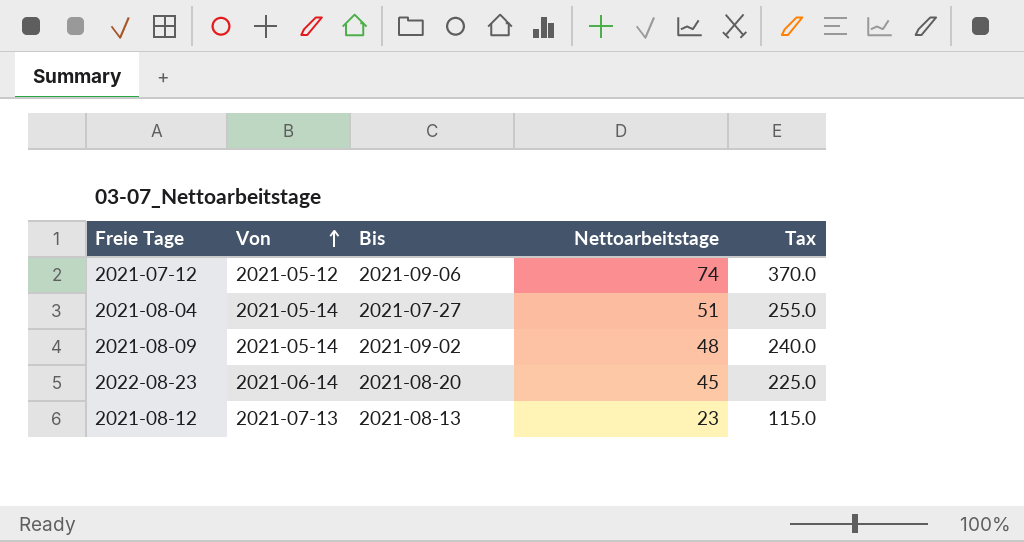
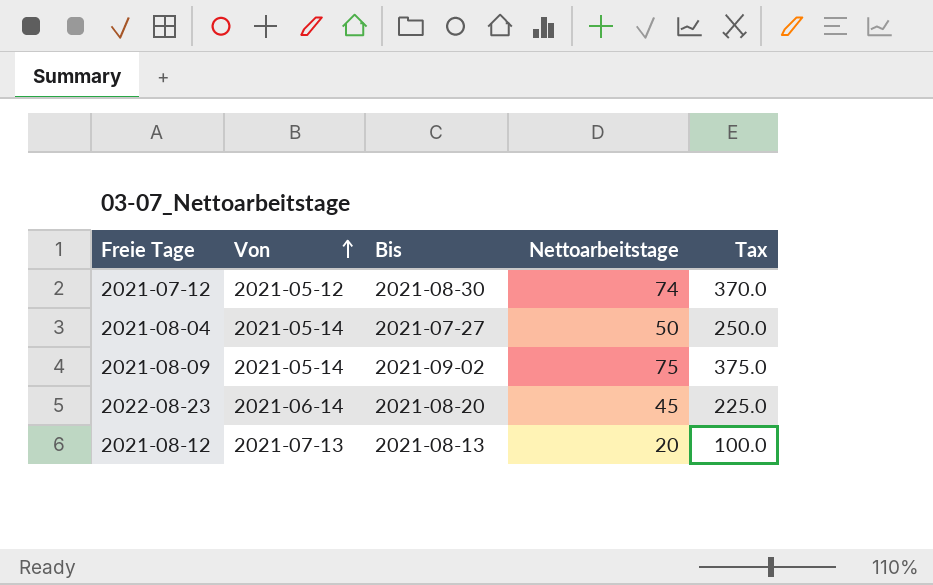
2021-07-12 | Bis: 2021-09-06 -> 2021-08-30
2021-08-04 | Nettoarbeitstage: 51 -> 50
2021-08-04 | Tax: 255.0 -> 250.0
2021-08-09 | Nettoarbeitstage: 48 -> 75
2021-08-09 | Tax: 240.0 -> 375.0
2021-08-12 | Nettoarbeitstage: 23 -> 20
2021-08-12 | Tax: 115.0 -> 100.0

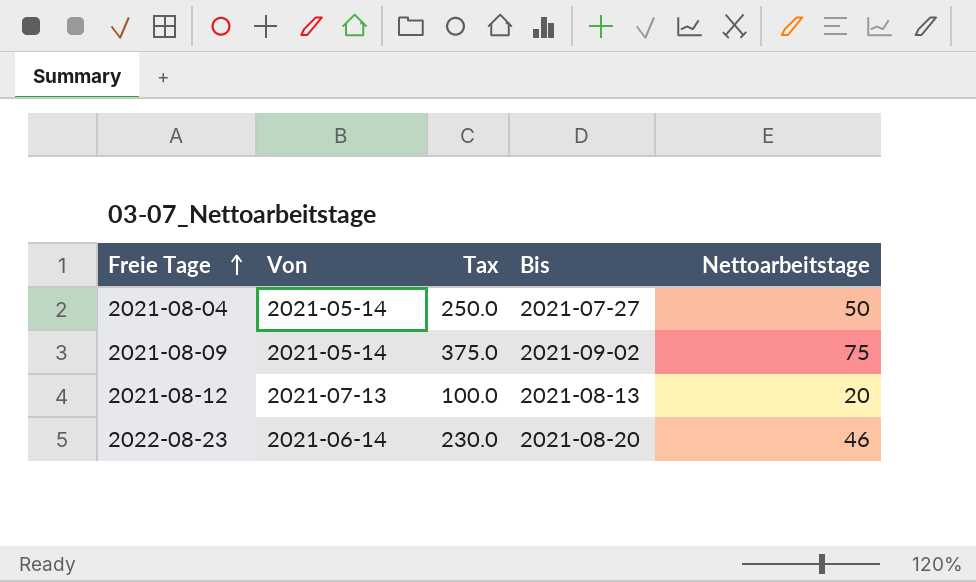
row order: Von ascending -> Freie Tage ascending
column Tax | position: 5 -> 3
row 2021-07-12: 2021-05-12 | 2021-08-30 | 74 | 370.0 -> none
2022-08-23 | Tax: 225.0 -> 230.0
2022-08-23 | Nettoarbeitstage: 45 -> 46

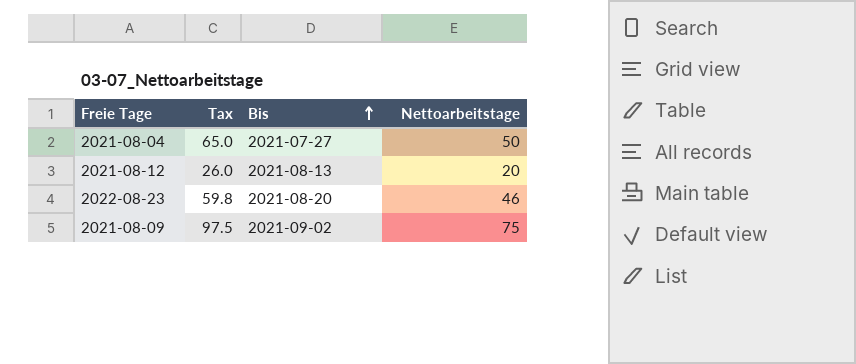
row order: Freie Tage ascending -> Bis ascending
column Von | position: 2 -> none
column Tax | formula: [Nettoarbeitstage] * 5 -> [Nettoarbeitstage] * 1.3

